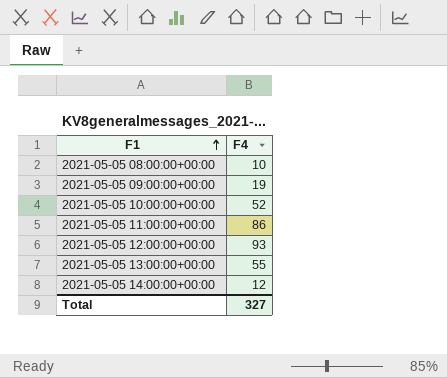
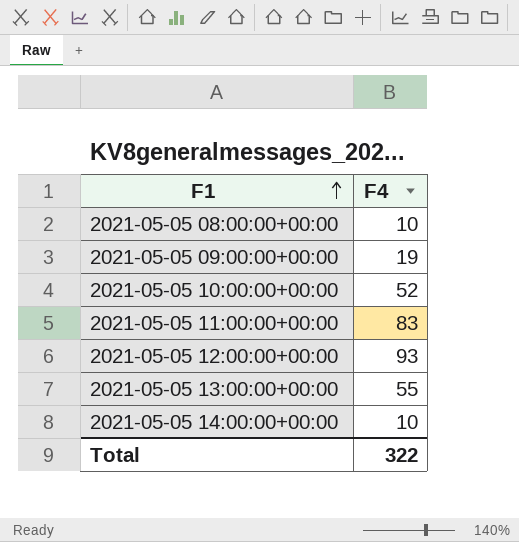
2021-05-05 11:00:00+00:00 | F4: 86 -> 83
2021-05-05 14:00:00+00:00 | F4: 12 -> 10
Total | F4: 327 -> 322

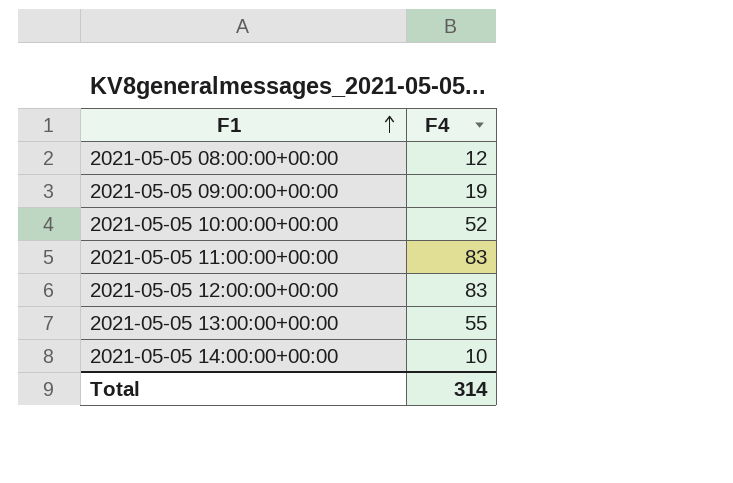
2021-05-05 08:00:00+00:00 | F4: 10 -> 12
2021-05-05 12:00:00+00:00 | F4: 93 -> 83
Total | F4: 322 -> 314

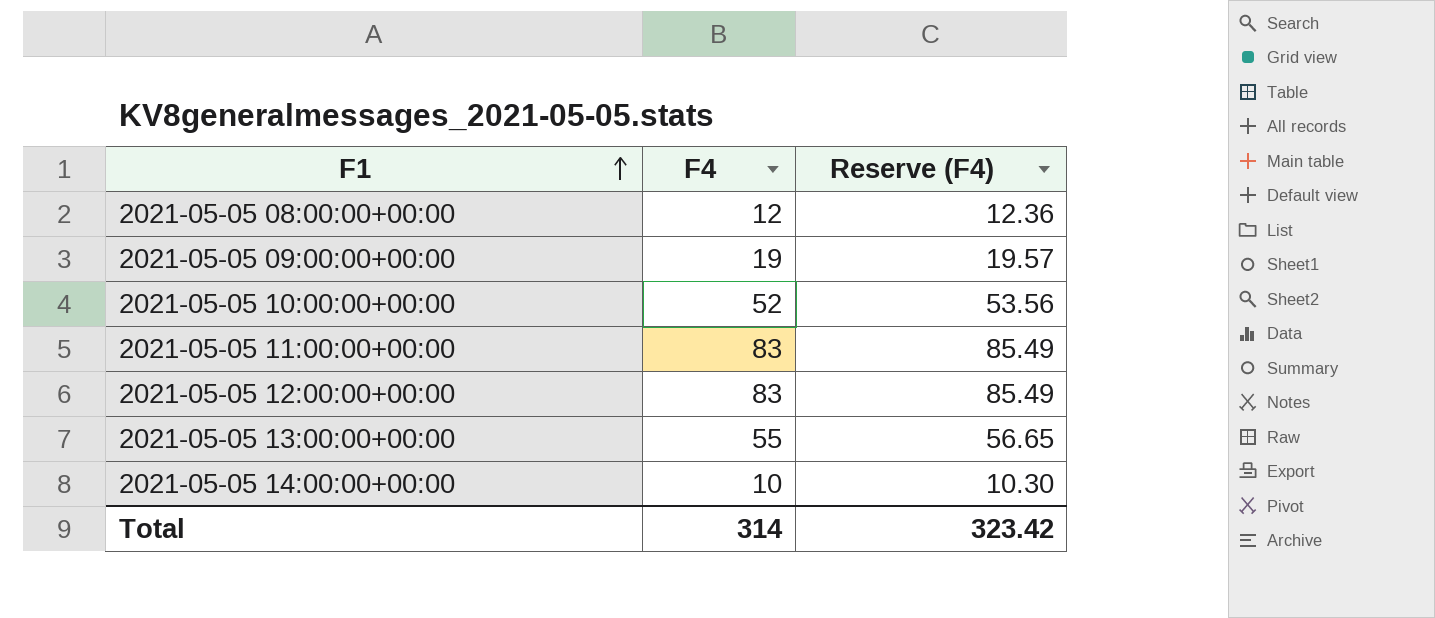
column Reserve (F4) | formula: none -> [F4] * 1.03

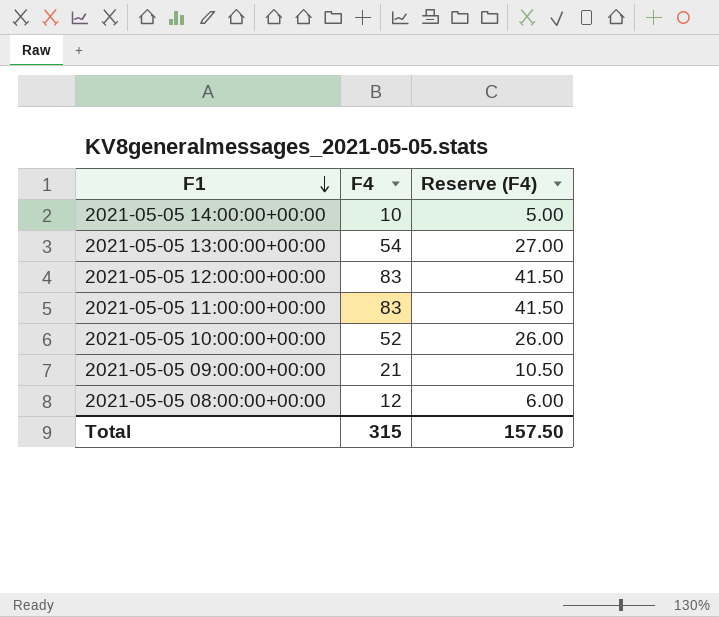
row order: F1 ascending -> F1 descending
column Reserve (F4) | formula: [F4] * 1.03 -> [F4] * 0.5
2021-05-05 13:00:00+00:00 | F4: 55 -> 54
2021-05-05 09:00:00+00:00 | F4: 19 -> 21
Total | F4: 314 -> 315
Total | Reserve (F4): 323.42 -> 157.50

